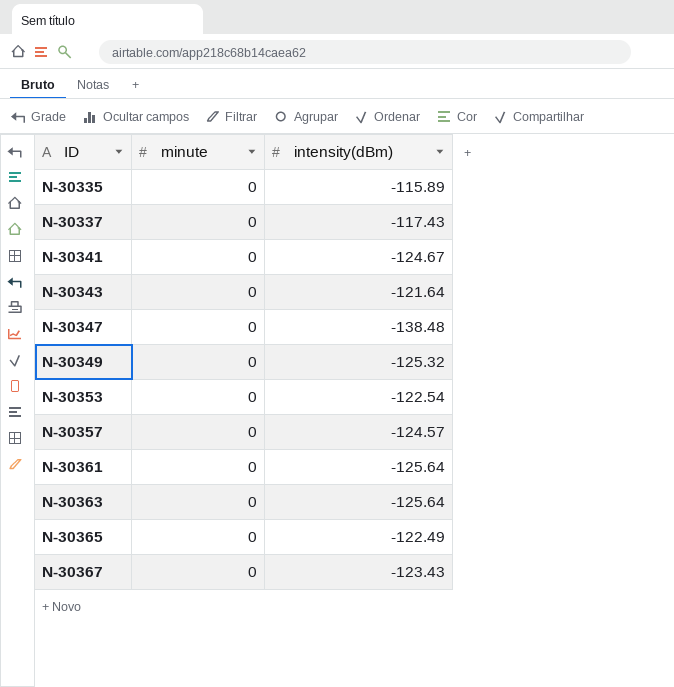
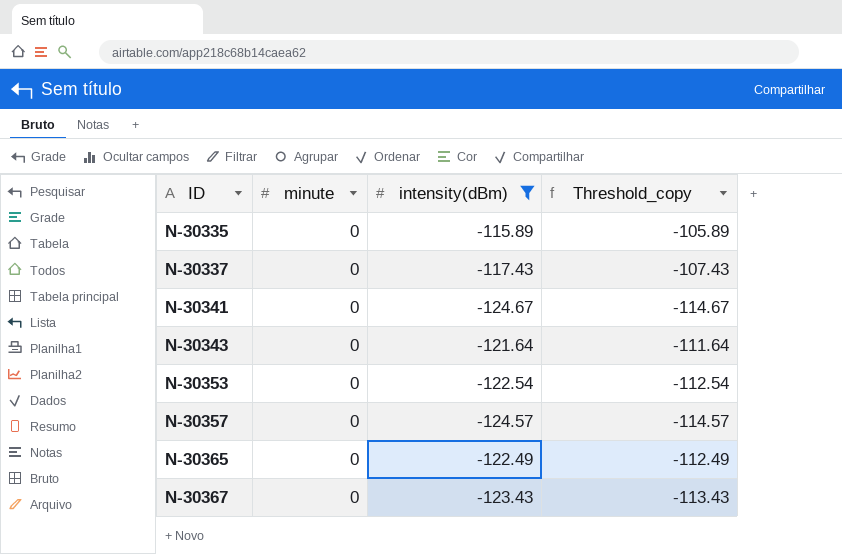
filter: none -> intensity(dBm) >= -124.67
column Threshold_copy | formula: none -> [intensity(dBm)] + 10

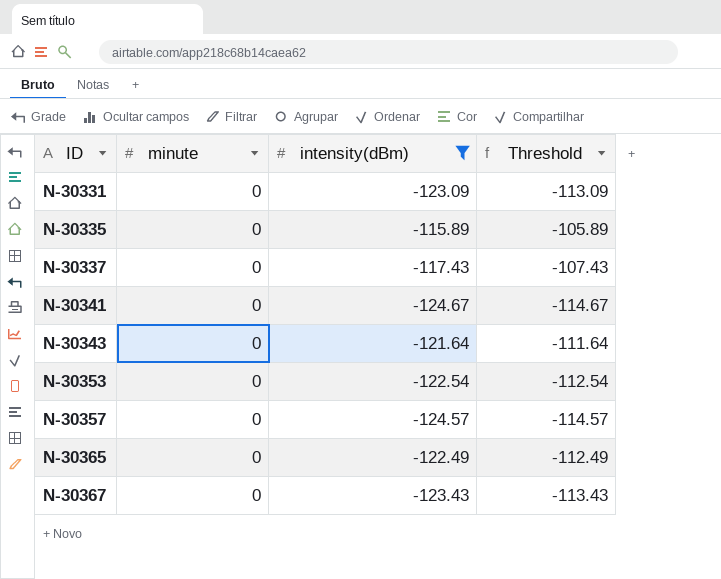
column name: Threshold_copy -> Threshold
row N-30331: none -> 0 | -123.09 | -113.09

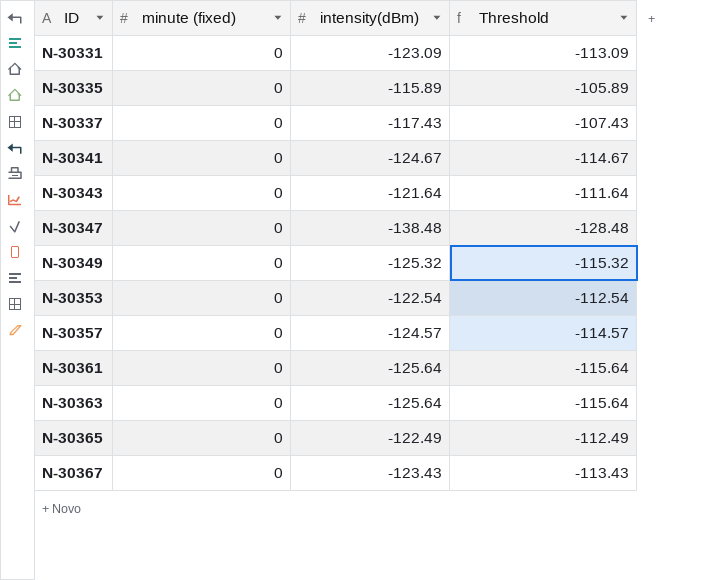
filter: intensity(dBm) >= -124.67 -> none
column name: minute -> minute (fixed)

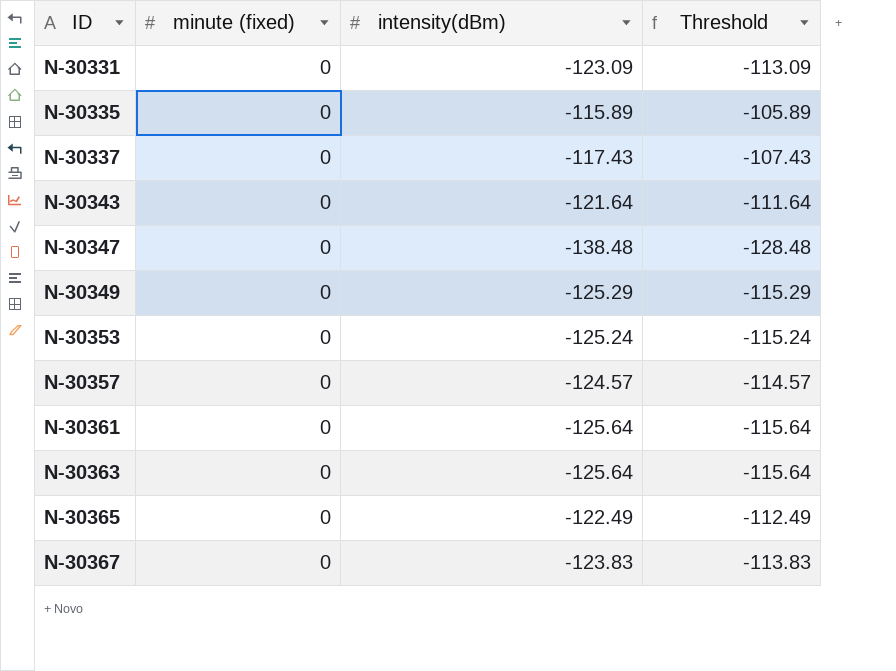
row N-30341: 0 | -124.67 | -114.67 -> none
N-30349 | intensity(dBm): -125.32 -> -125.29
N-30349 | Threshold: -115.32 -> -115.29
N-30353 | intensity(dBm): -122.54 -> -125.24
N-30353 | Threshold: -112.54 -> -115.24
N-30367 | intensity(dBm): -123.43 -> -123.83
N-30367 | Threshold: -113.43 -> -113.83

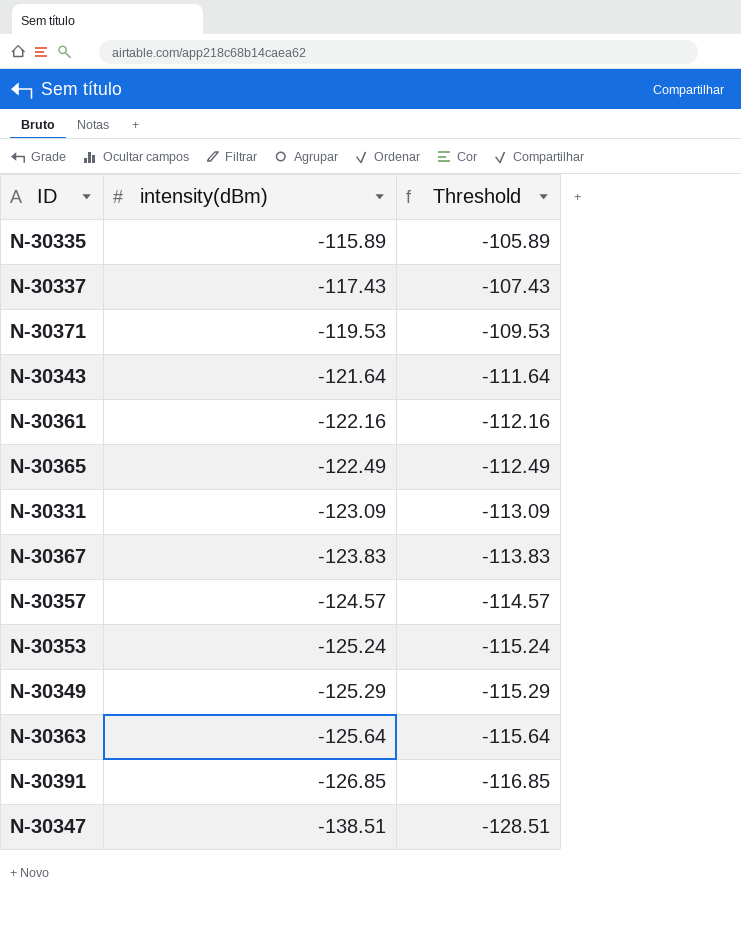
row order: ID ascending -> intensity(dBm) descending
column minute (fixed) | position: 2 -> none
row N-30371: none -> -119.53 | -109.53
N-30361 | intensity(dBm): -125.64 -> -122.16
N-30361 | Threshold: -115.64 -> -112.16
row N-30391: none -> -126.85 | -116.85
N-30347 | intensity(dBm): -138.48 -> -138.51
N-30347 | Threshold: -128.48 -> -128.51

